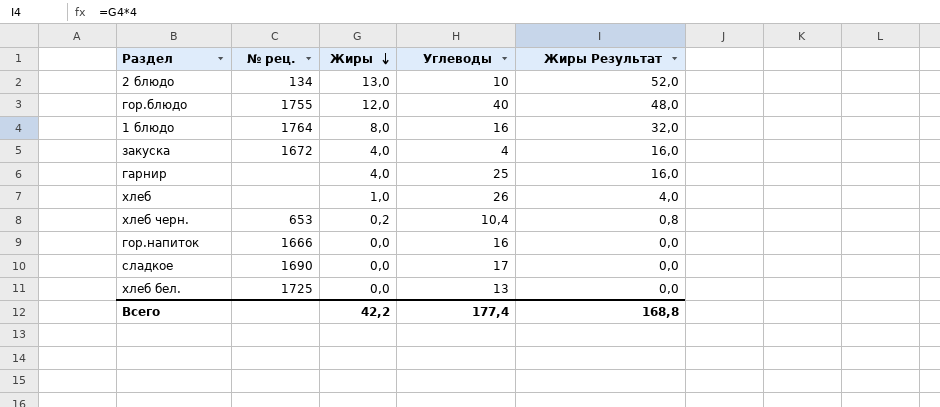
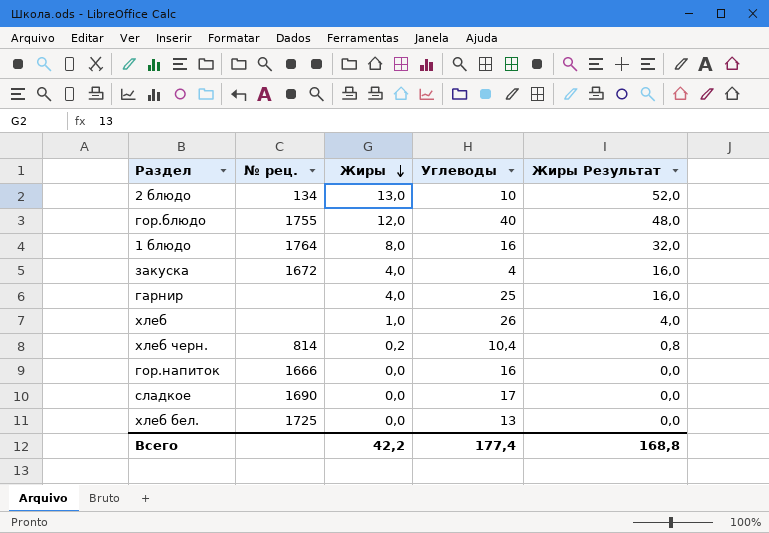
хлеб черн. | № рец.: 653 -> 814

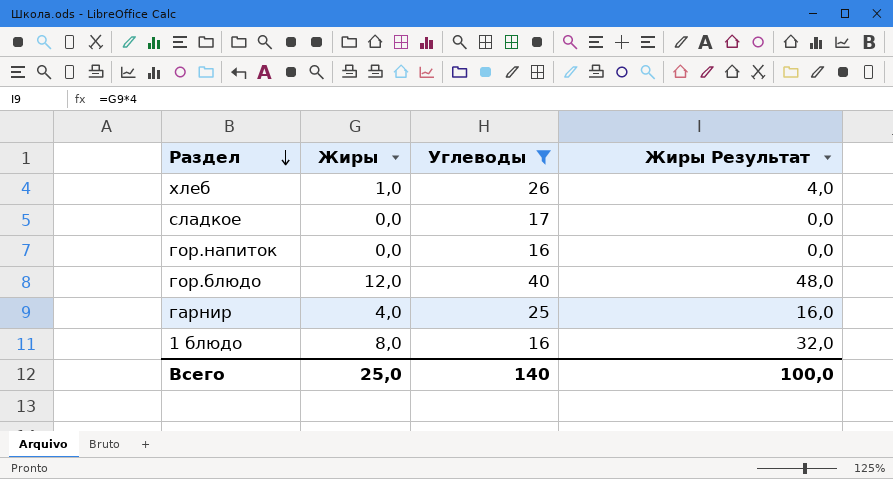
filter: none -> Углеводы >= 16
row order: Жиры descending -> Раздел descending
column № рец. | position: 2 -> none
Всего | Жиры: 42,2 -> 25,0
Всего | Углеводы: 177,4 -> 140
Всего | Жиры Результат: 168,8 -> 100,0

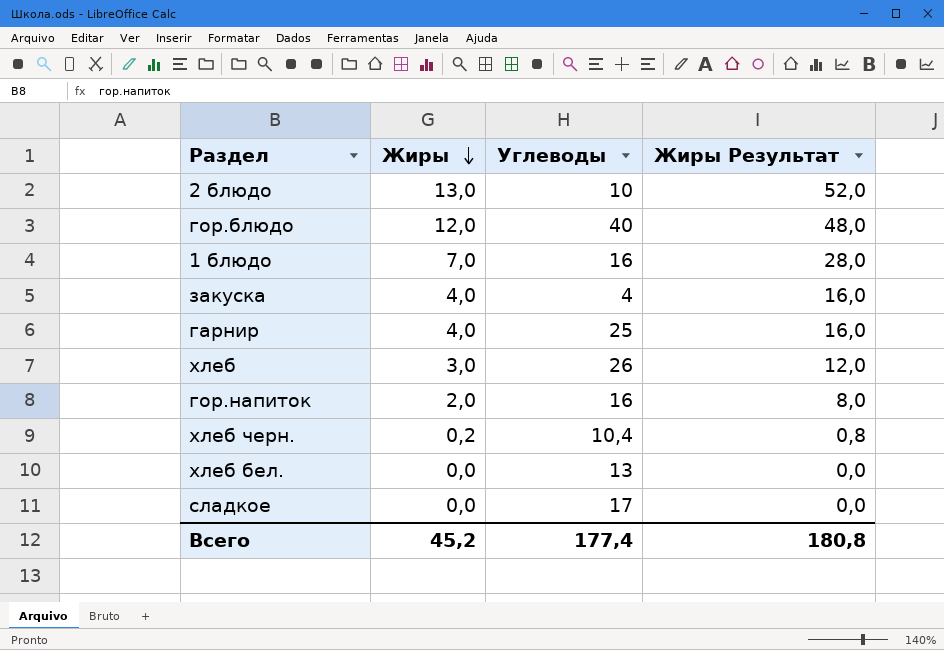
filter: Углеводы >= 16 -> none
row order: Раздел descending -> Жиры descending
1 блюдо | Жиры: 8,0 -> 7,0
1 блюдо | Жиры Результат: 32,0 -> 28,0
хлеб | Жиры: 1,0 -> 3,0
хлеб | Жиры Результат: 4,0 -> 12,0
гор.напиток | Жиры: 0,0 -> 2,0
гор.напиток | Жиры Результат: 0,0 -> 8,0
Всего | Жиры: 25,0 -> 45,2
Всего | Углеводы: 140 -> 177,4
Всего | Жиры Результат: 100,0 -> 180,8

